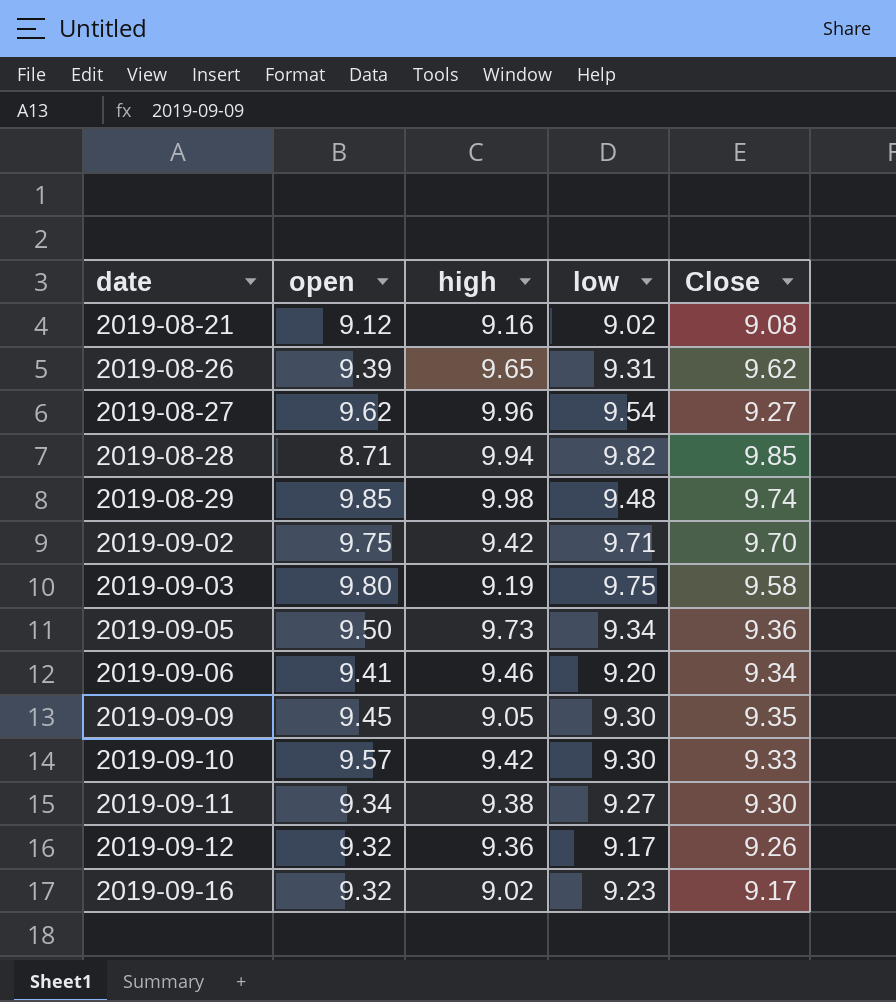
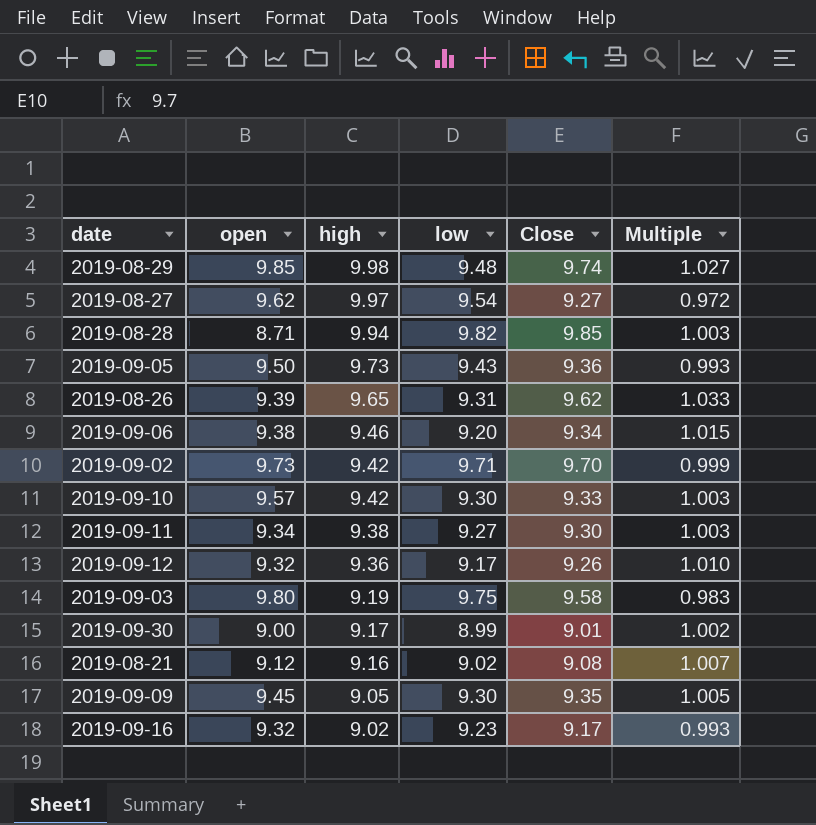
row order: date ascending -> high descending
column Multiple | formula: none -> [Close] / [low]
2019-08-27 | high: 9.96 -> 9.97
2019-09-05 | low: 9.34 -> 9.43
2019-09-06 | open: 9.41 -> 9.38
2019-09-02 | open: 9.75 -> 9.73
row 2019-09-30: none -> 9.00 | 9.17 | 8.99 | 9.01 | 1.002

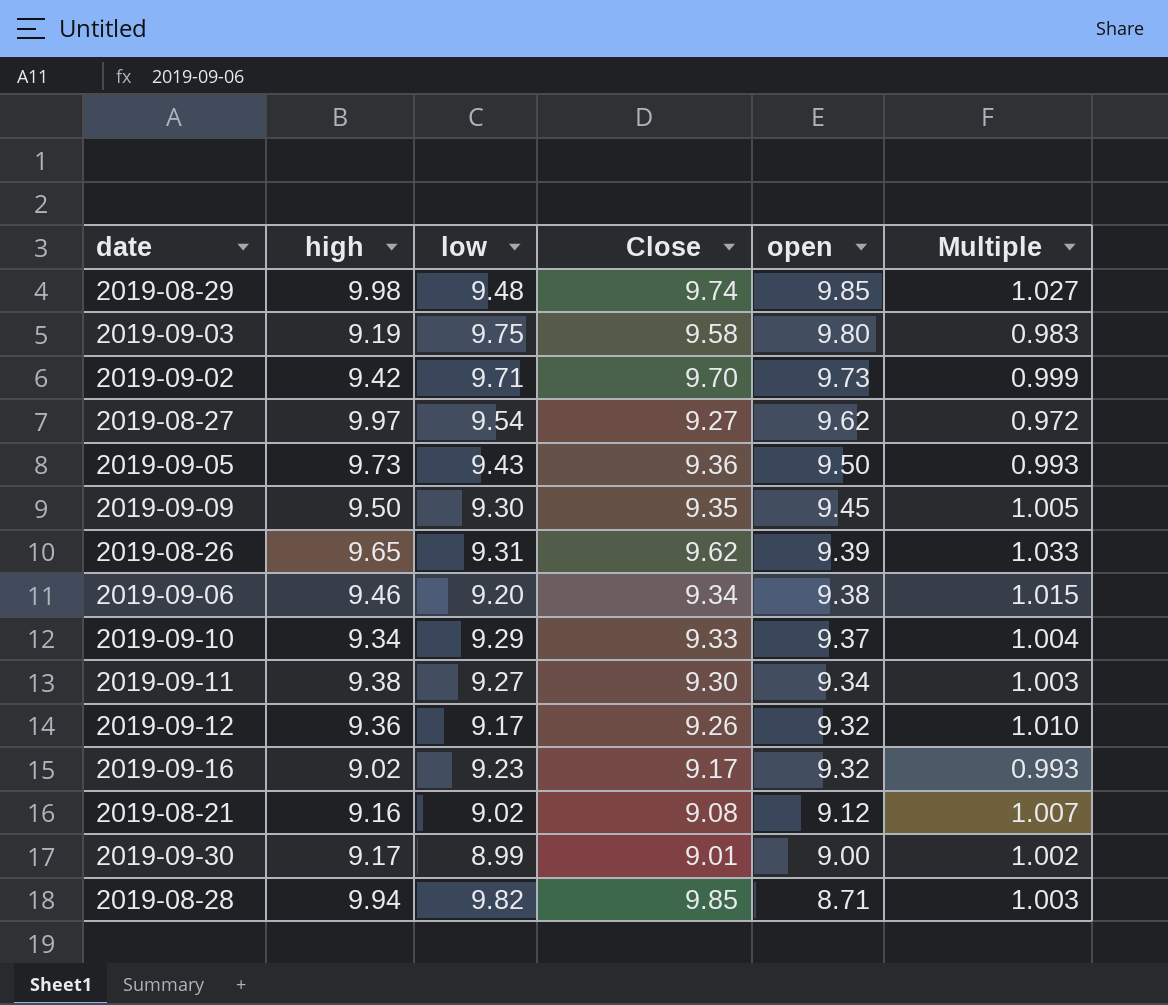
row order: high descending -> open descending
column open | position: 2 -> 5
2019-09-09 | high: 9.05 -> 9.50
2019-09-10 | high: 9.42 -> 9.34
2019-09-10 | low: 9.30 -> 9.29
2019-09-10 | open: 9.57 -> 9.37
2019-09-10 | Multiple: 1.003 -> 1.004

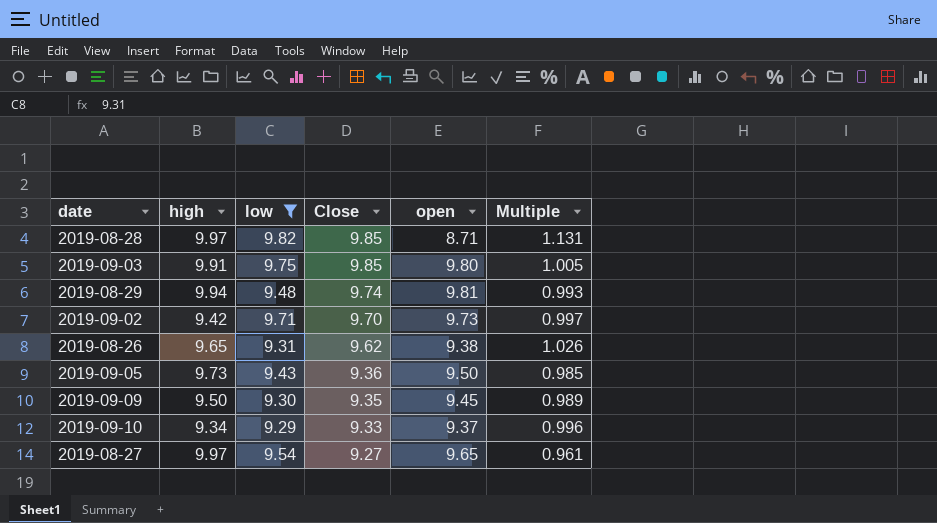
filter: none -> low >= 9.29
row order: open descending -> Close descending
column Multiple | formula: [Close] / [low] -> [Close] / [open]
2019-08-28 | high: 9.94 -> 9.97
2019-09-03 | high: 9.19 -> 9.91
2019-09-03 | Close: 9.58 -> 9.85
2019-08-29 | high: 9.98 -> 9.94
2019-08-29 | open: 9.85 -> 9.81
2019-08-26 | open: 9.39 -> 9.38
2019-08-27 | open: 9.62 -> 9.65

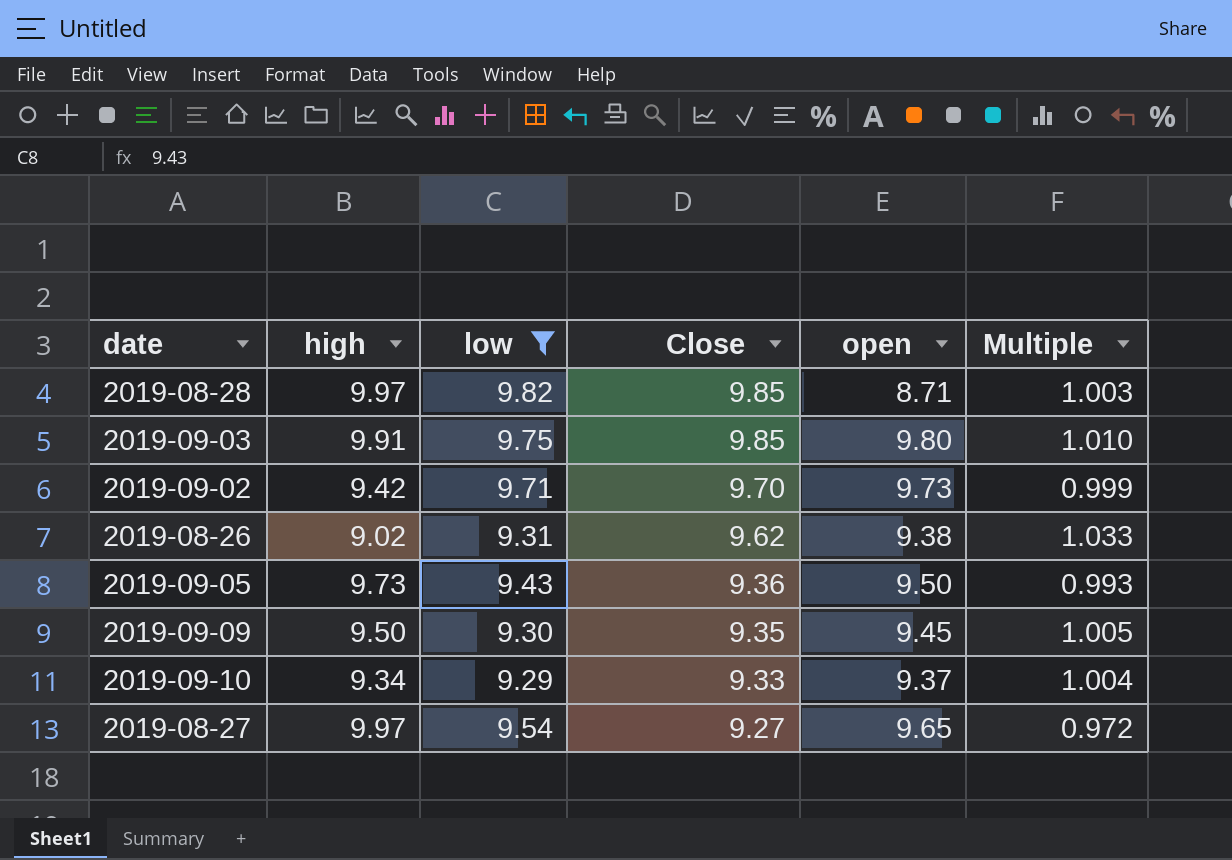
column Multiple | formula: [Close] / [open] -> [Close] / [low]
row 2019-08-29: 9.94 | 9.48 | 9.74 | 9.81 | 0.993 -> none
2019-08-26 | high: 9.65 -> 9.02

